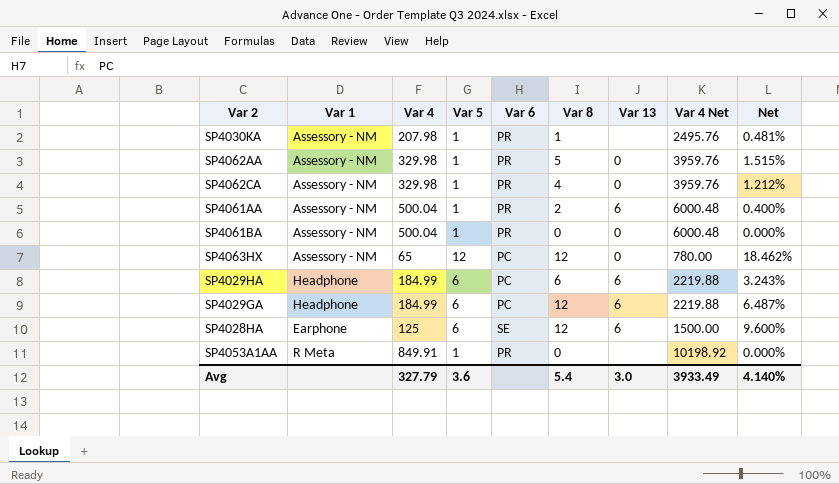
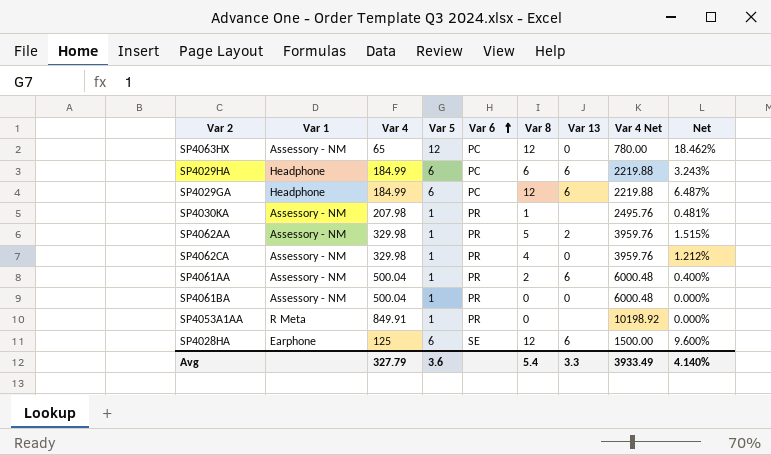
row order: none -> Var 6 ascending
SP4062AA | Var 13: 0 -> 2
Avg | Var 13: 3.0 -> 3.3

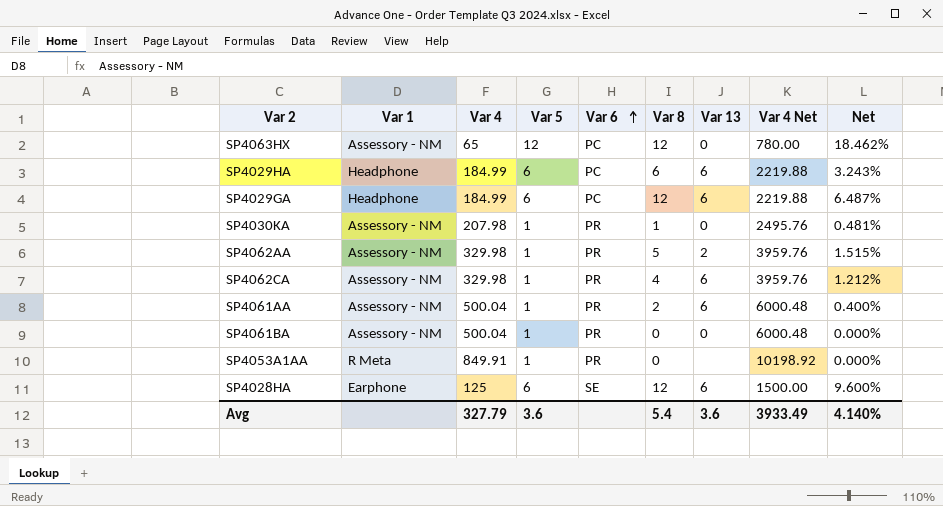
SP4030KA | Var 13: none -> 0
SP4062CA | Var 13: 0 -> 6
Avg | Var 13: 3.3 -> 3.6

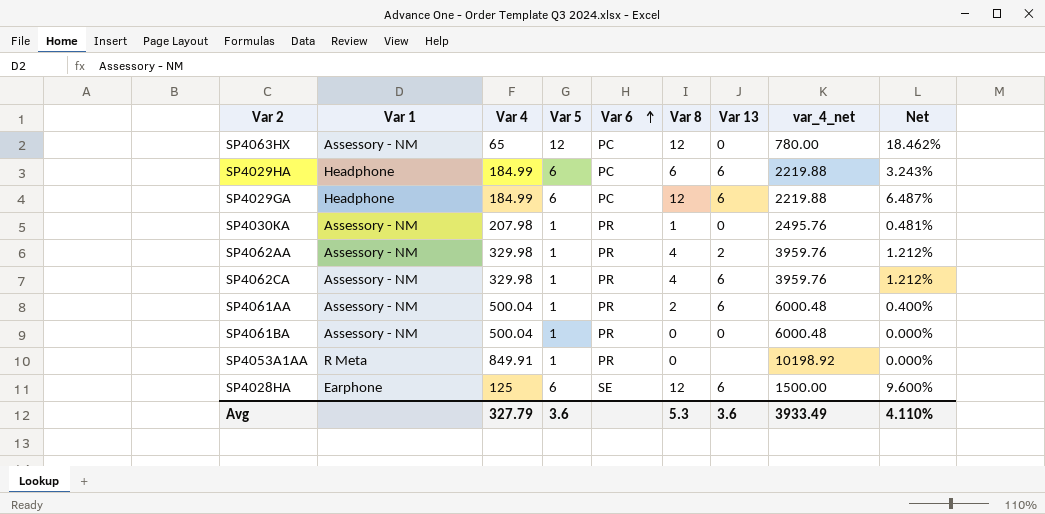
column name: Var 4 Net -> var_4_net
SP4062AA | Var 8: 5 -> 4
SP4062AA | Net: 1.515% -> 1.212%
Avg | Var 8: 5.4 -> 5.3
Avg | Net: 4.140% -> 4.110%

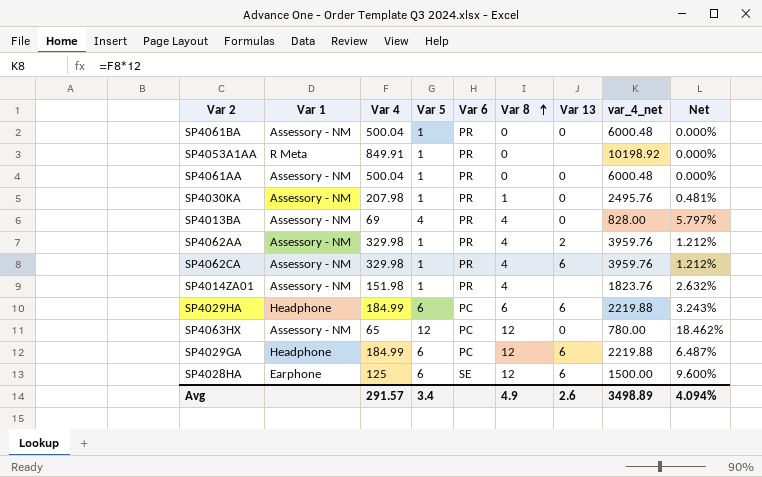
row order: Var 6 ascending -> Var 8 ascending
SP4061AA | Var 8: 2 -> 0
SP4061AA | Var 13: 6 -> 0
SP4061AA | Net: 0.400% -> 0.000%
row SP4013BA: none -> Assessory - NM | 69 | 4 | PR | 4 | 0 | 828.00 | 5.797%
row SP4014ZA01: none -> Assessory - NM | 151.98 | 1 | PR | 4 | none | 1823.76 | 2.632%
Avg | Var 4: 327.79 -> 291.57
Avg | Var 5: 3.6 -> 3.4
Avg | Var 8: 5.3 -> 4.9
Avg | Var 13: 3.6 -> 2.6
Avg | var_4_net: 3933.49 -> 3498.89
Avg | Net: 4.110% -> 4.094%

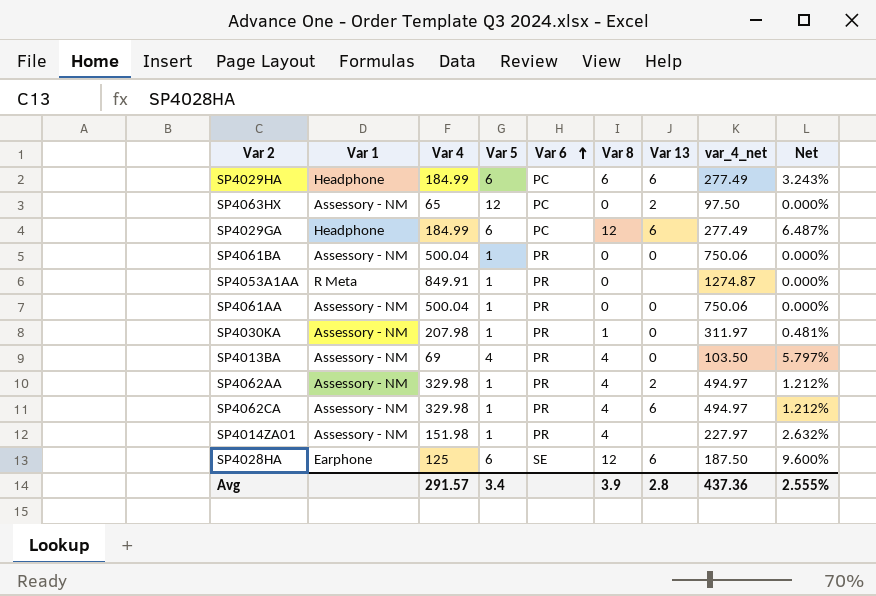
row order: Var 8 ascending -> Var 6 ascending
column var_4_net | formula: [Var 4] * 12 -> [Var 4] * 1.5
SP4063HX | Var 8: 12 -> 0
SP4063HX | Var 13: 0 -> 2
SP4063HX | Net: 18.462% -> 0.000%
Avg | Var 8: 4.9 -> 3.9
Avg | Var 13: 2.6 -> 2.8
Avg | var_4_net: 3498.89 -> 437.36
Avg | Net: 4.094% -> 2.555%

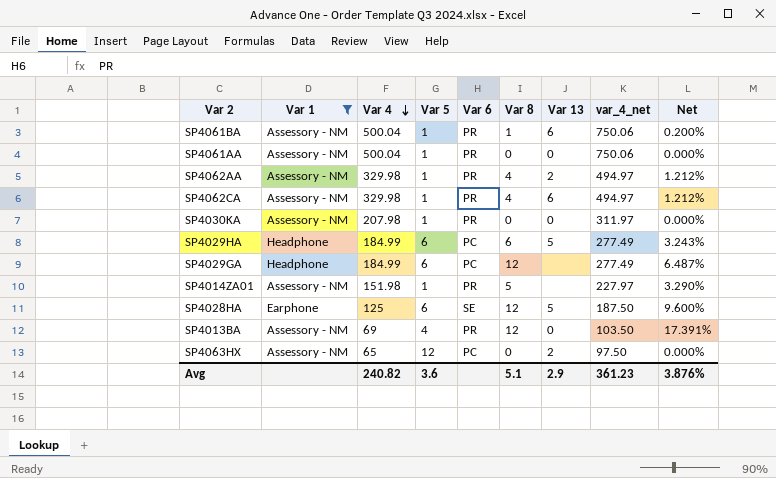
filter: none -> Var 1 != R Meta
row order: Var 6 ascending -> Var 4 descending
SP4061BA | Var 8: 0 -> 1
SP4061BA | Var 13: 0 -> 6
SP4061BA | Net: 0.000% -> 0.200%
SP4030KA | Var 8: 1 -> 0
SP4030KA | Net: 0.481% -> 0.000%
SP4029HA | Var 13: 6 -> 5
SP4029GA | Var 13: 6 -> none
SP4014ZA01 | Var 8: 4 -> 5
SP4014ZA01 | Net: 2.632% -> 3.290%
SP4028HA | Var 13: 6 -> 5
SP4013BA | Var 8: 4 -> 12
SP4013BA | Net: 5.797% -> 17.391%
Avg | Var 4: 291.57 -> 240.82
Avg | Var 5: 3.4 -> 3.6
Avg | Var 8: 3.9 -> 5.1
Avg | Var 13: 2.8 -> 2.9
Avg | var_4_net: 437.36 -> 361.23
Avg | Net: 2.555% -> 3.876%

